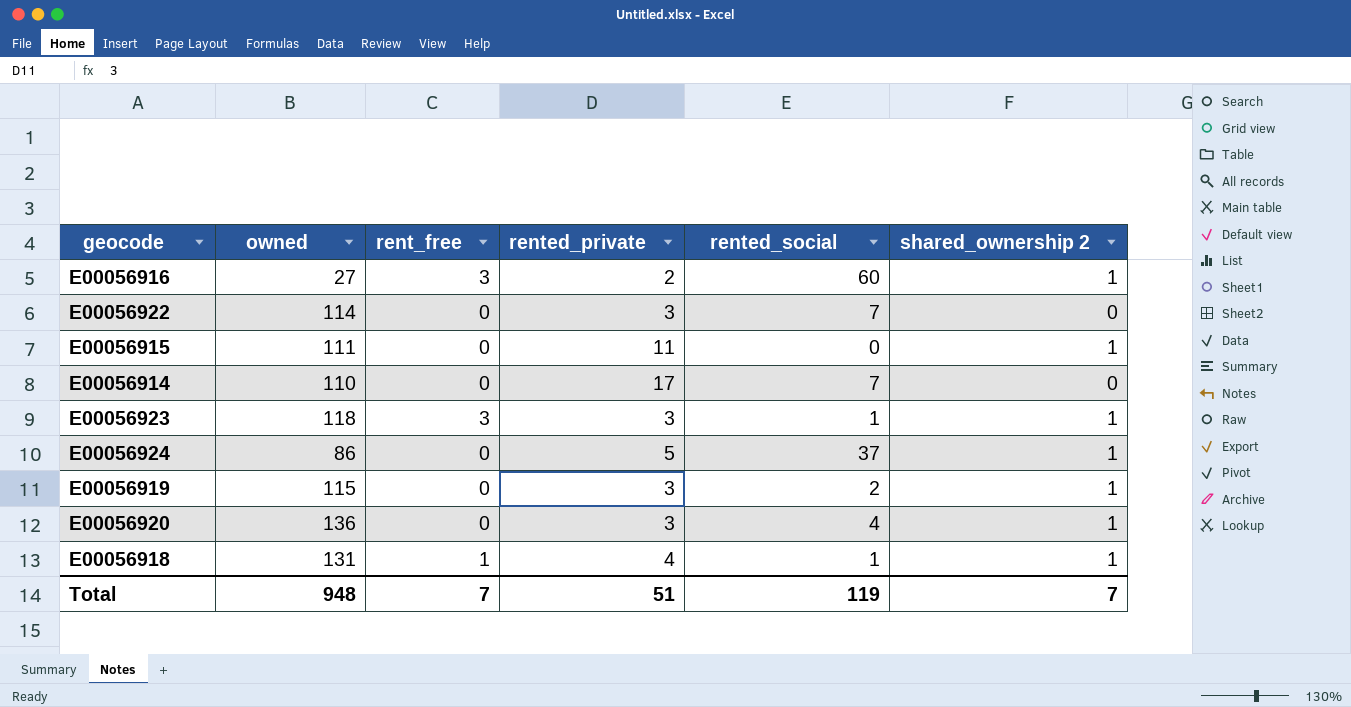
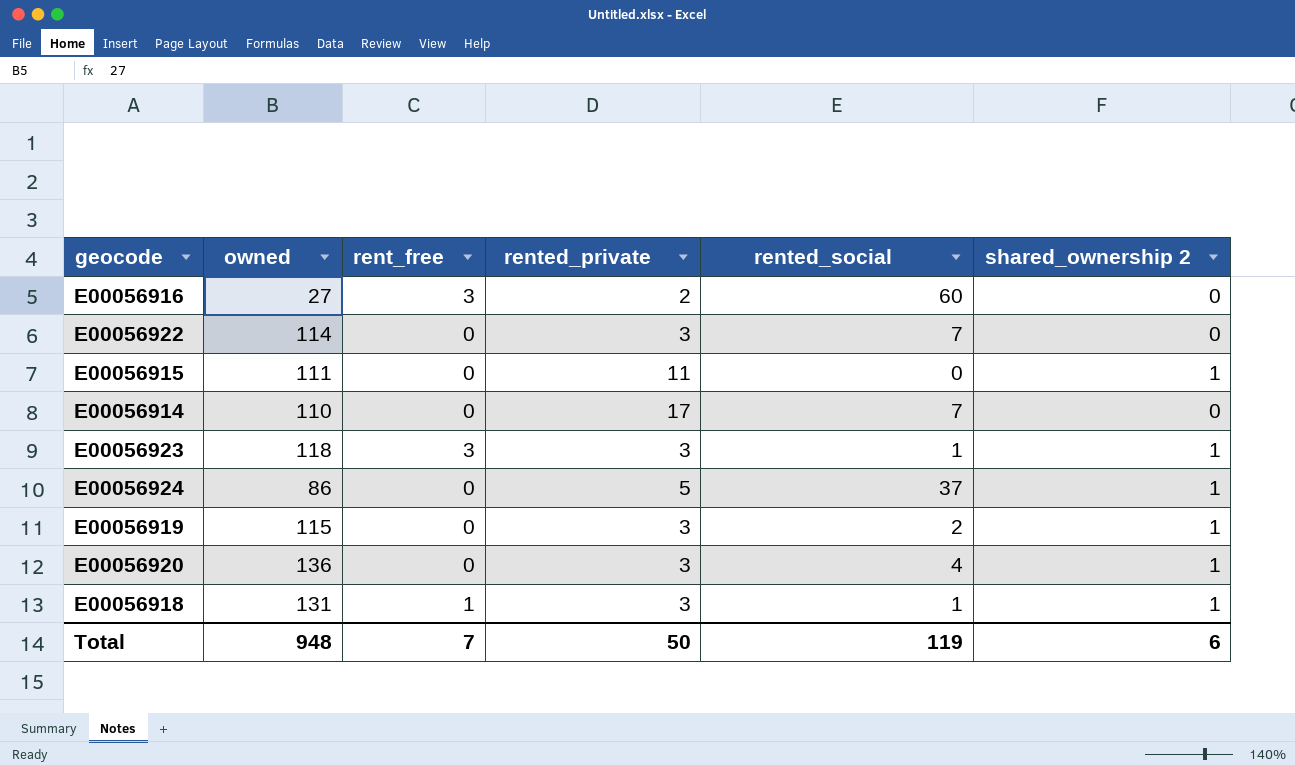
E00056916 | shared_ownership 2: 1 -> 0
E00056918 | rented_private: 4 -> 3
Total | rented_private: 51 -> 50
Total | shared_ownership 2: 7 -> 6

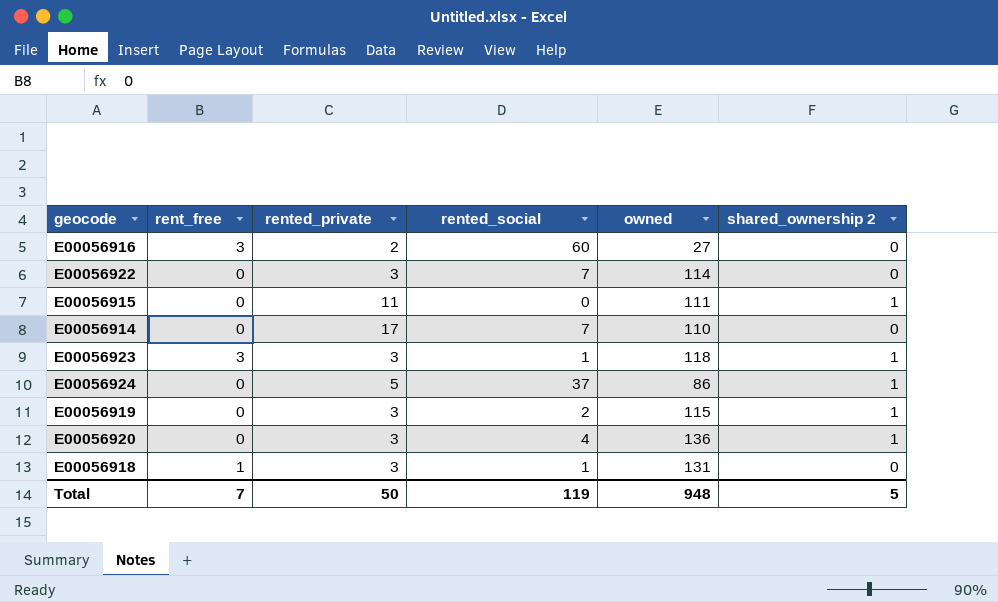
column owned | position: 2 -> 5
E00056918 | shared_ownership 2: 1 -> 0
Total | shared_ownership 2: 6 -> 5

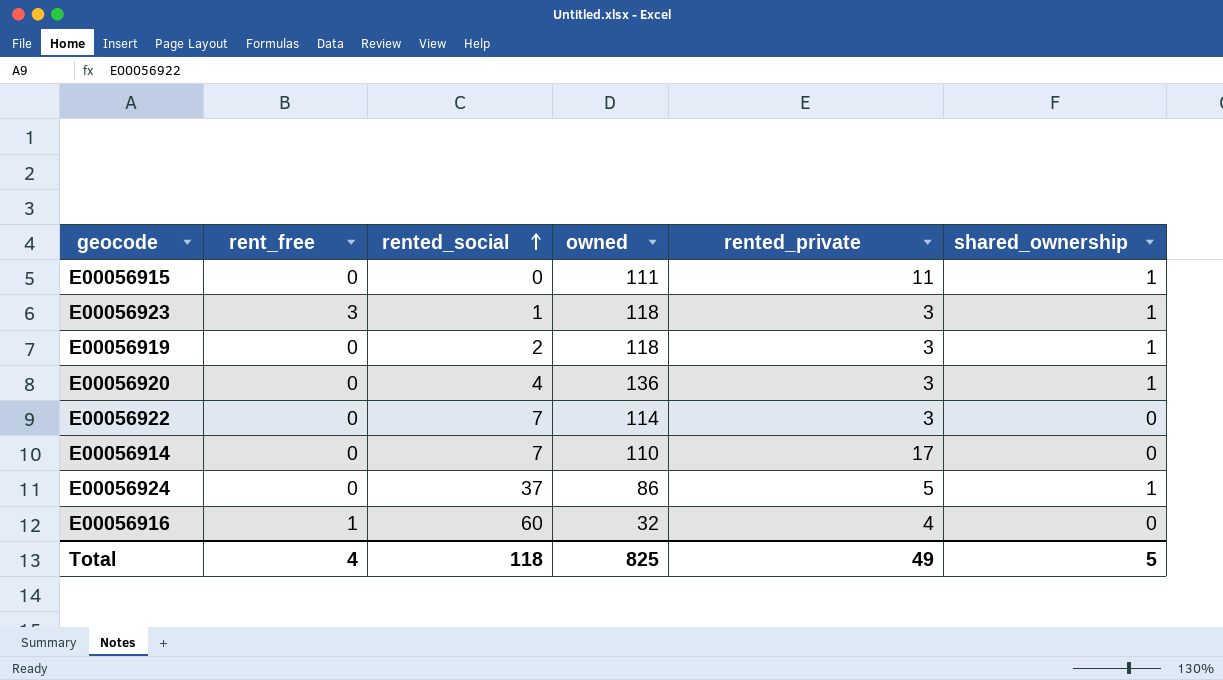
row order: none -> rented_social ascending
column rented_private | position: 3 -> 5
column name: shared_ownership 2 -> shared_ownership
row E00056918: 1 | 3 | 1 | 131 | 0 -> none
E00056919 | owned: 115 -> 118
E00056916 | rent_free: 3 -> 1
E00056916 | owned: 27 -> 32
E00056916 | rented_private: 2 -> 4
Total | rent_free: 7 -> 4
Total | rented_social: 119 -> 118
Total | owned: 948 -> 825
Total | rented_private: 50 -> 49

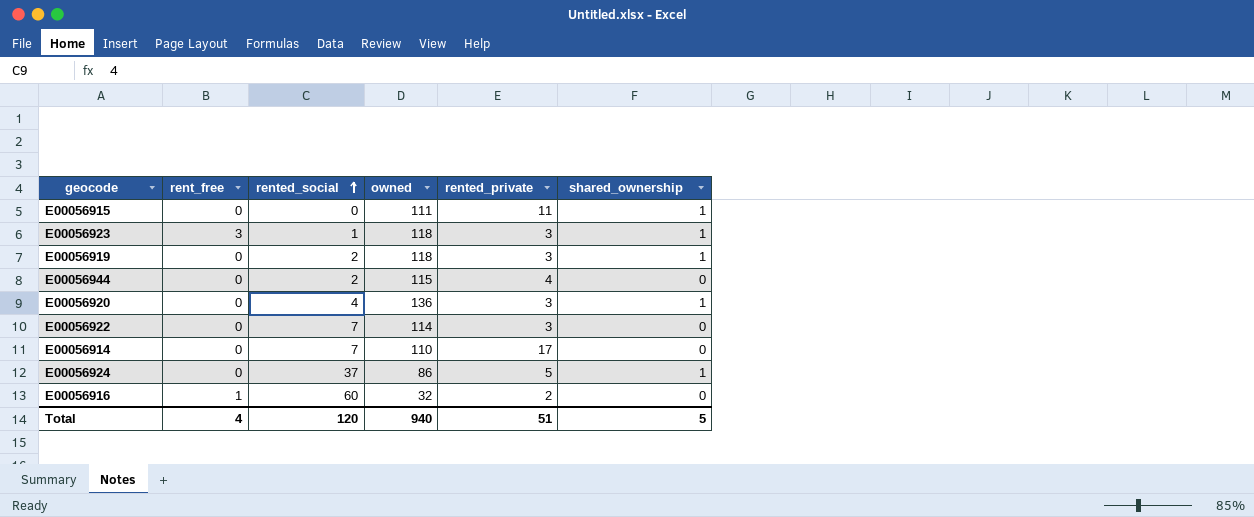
row E00056944: none -> 0 | 2 | 115 | 4 | 0
E00056916 | rented_private: 4 -> 2
Total | rented_social: 118 -> 120
Total | owned: 825 -> 940
Total | rented_private: 49 -> 51

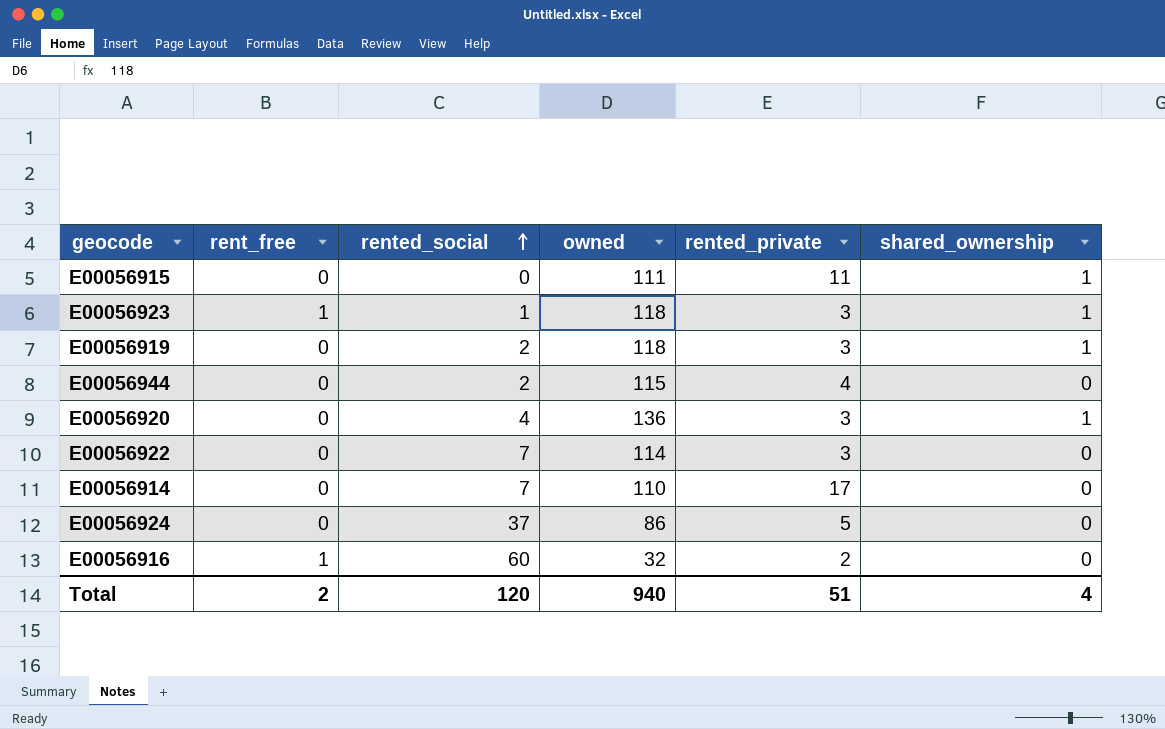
E00056923 | rent_free: 3 -> 1
E00056924 | shared_ownership: 1 -> 0
Total | rent_free: 4 -> 2
Total | shared_ownership: 5 -> 4

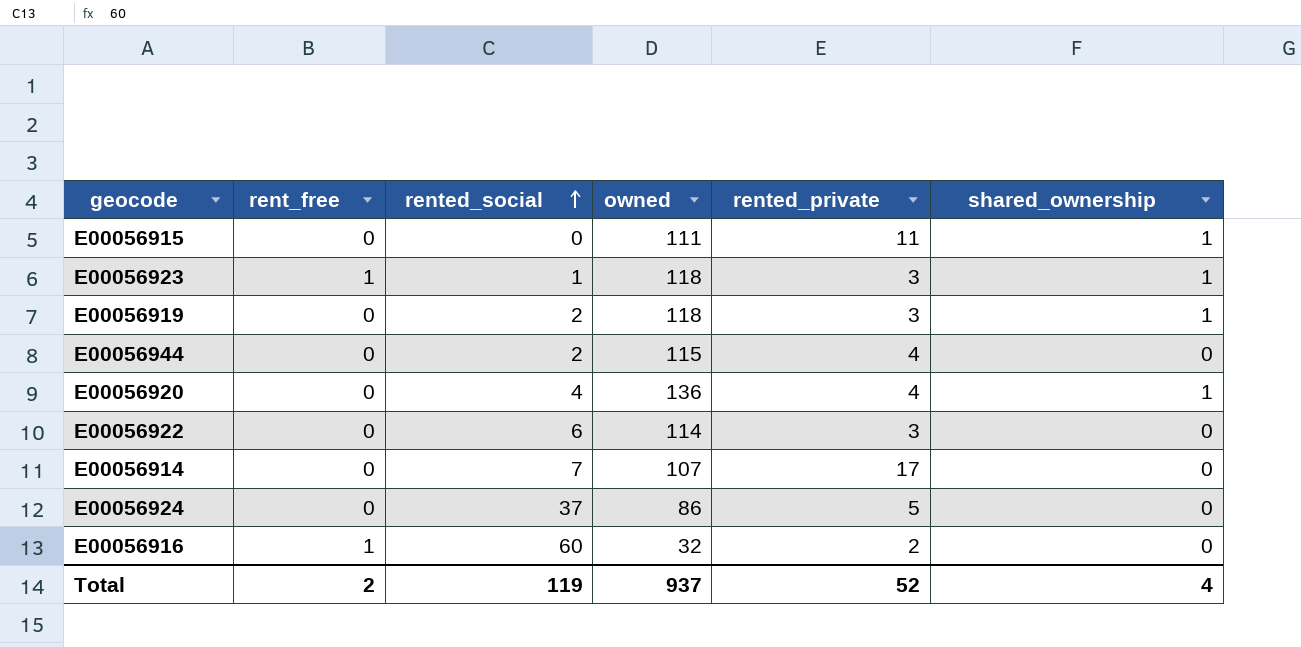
E00056920 | rented_private: 3 -> 4
E00056922 | rented_social: 7 -> 6
E00056914 | owned: 110 -> 107
Total | rented_social: 120 -> 119
Total | owned: 940 -> 937
Total | rented_private: 51 -> 52

